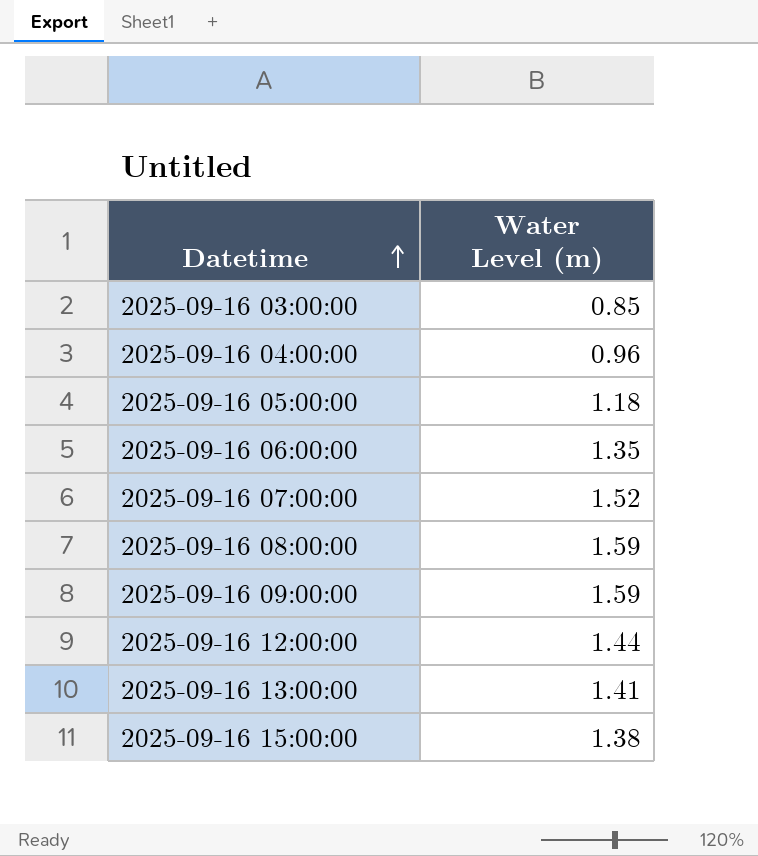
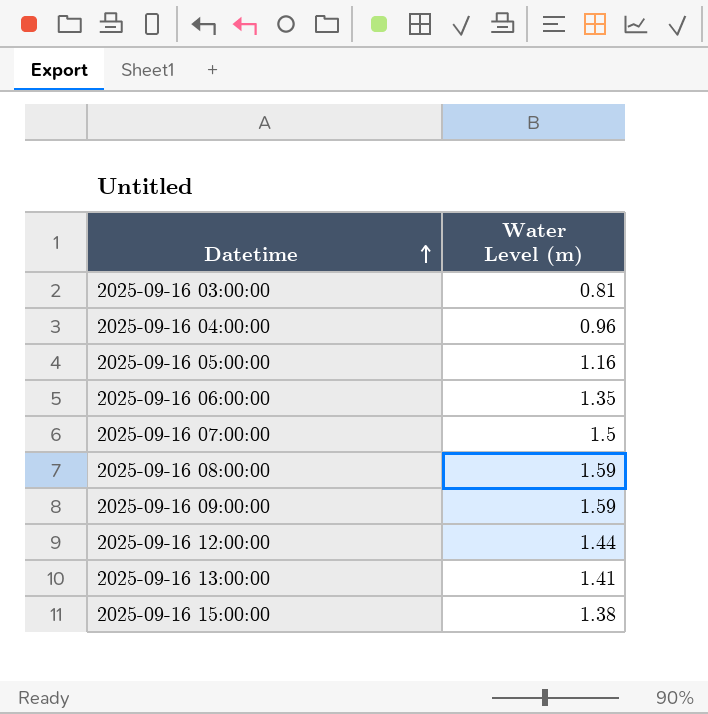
2025-09-16 03:00:00 | Water Level (m): 0.85 -> 0.81
2025-09-16 05:00:00 | Water Level (m): 1.18 -> 1.16
2025-09-16 07:00:00 | Water Level (m): 1.52 -> 1.5

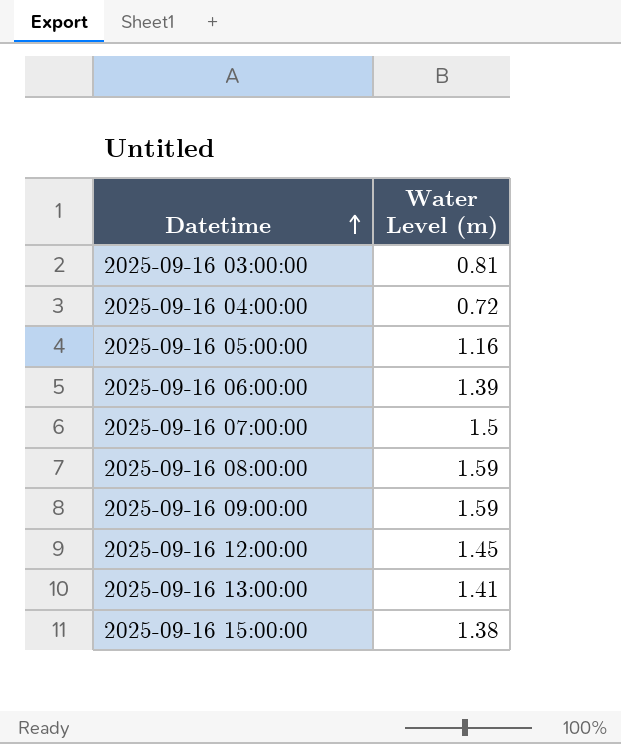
2025-09-16 04:00:00 | Water Level (m): 0.96 -> 0.72
2025-09-16 06:00:00 | Water Level (m): 1.35 -> 1.39
2025-09-16 12:00:00 | Water Level (m): 1.44 -> 1.45

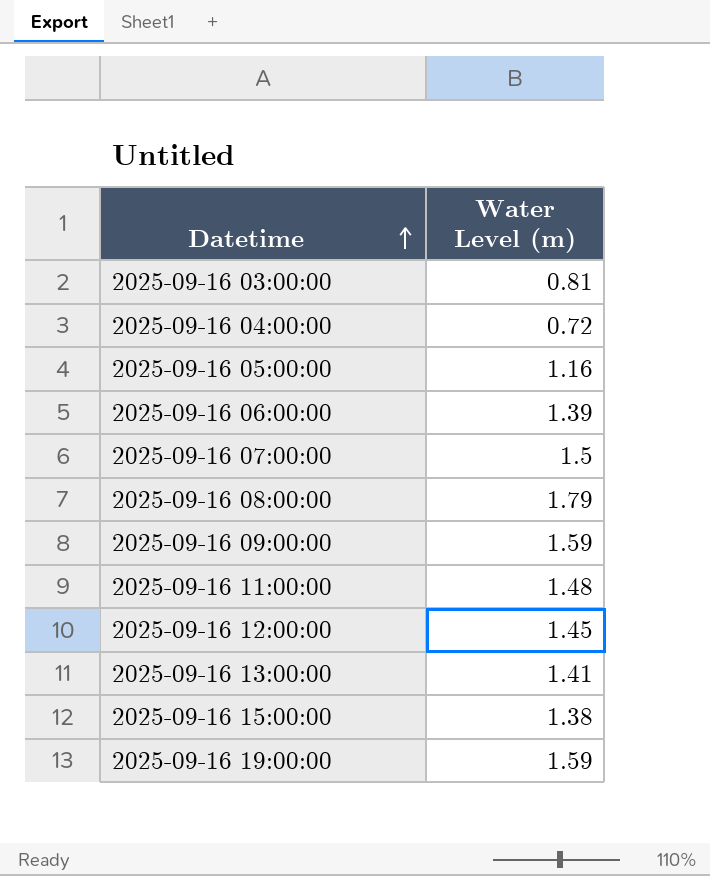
2025-09-16 08:00:00 | Water Level (m): 1.59 -> 1.79
row 2025-09-16 11:00:00: none -> 1.48
row 2025-09-16 19:00:00: none -> 1.59

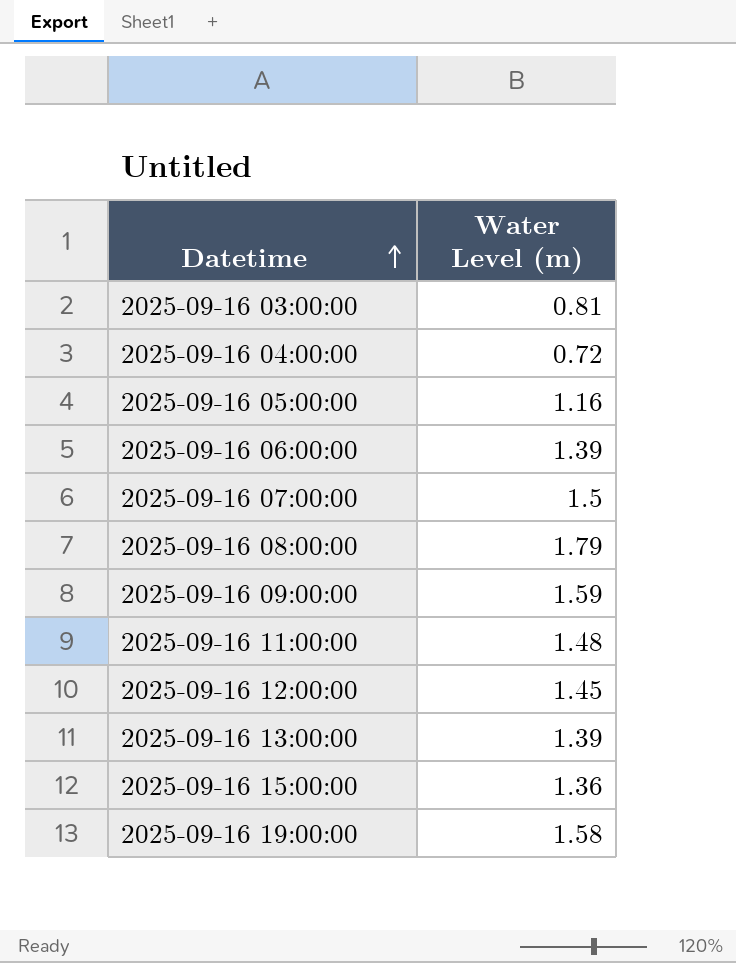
2025-09-16 13:00:00 | Water Level (m): 1.41 -> 1.39
2025-09-16 15:00:00 | Water Level (m): 1.38 -> 1.36
2025-09-16 19:00:00 | Water Level (m): 1.59 -> 1.58

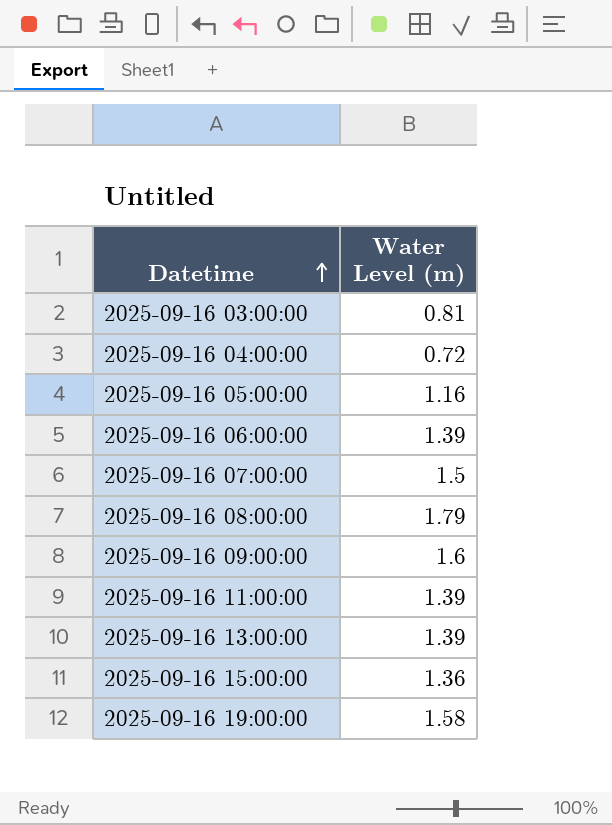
row 2025-09-16 12:00:00: 1.45 -> none
2025-09-16 09:00:00 | Water Level (m): 1.59 -> 1.6
2025-09-16 11:00:00 | Water Level (m): 1.48 -> 1.39

